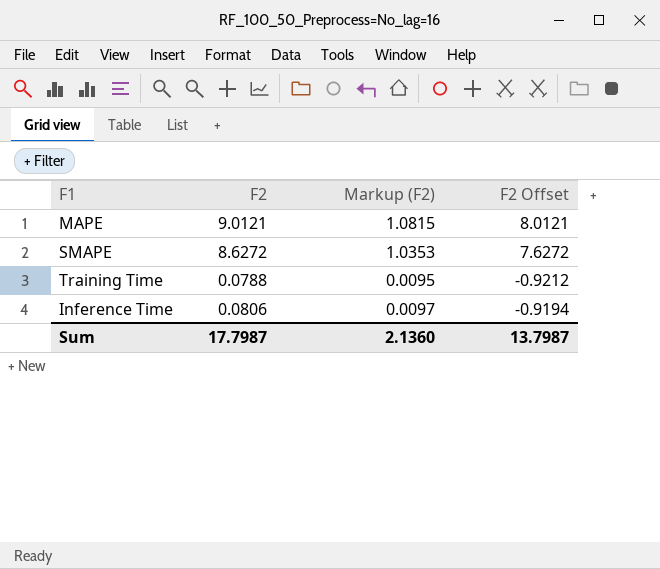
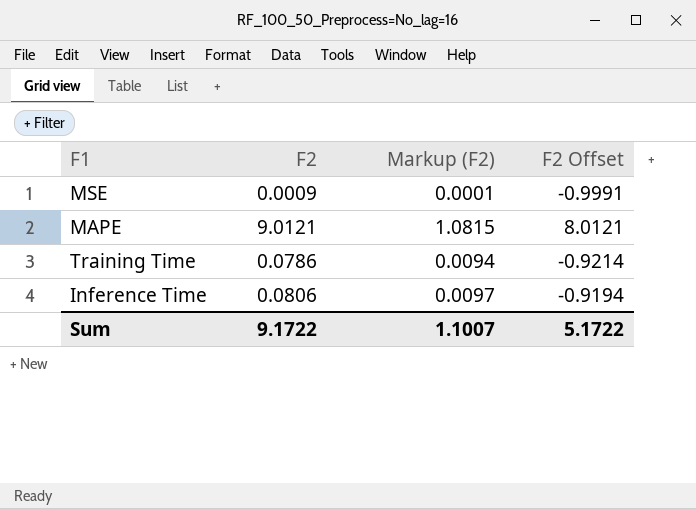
row SMAPE: 8.6272 | 1.0353 | 7.6272 -> none
row MSE: none -> 0.0009 | 0.0001 | -0.9991
Training Time | F2: 0.0788 -> 0.0786
Training Time | Markup (F2): 0.0095 -> 0.0094
Training Time | F2 Offset: -0.9212 -> -0.9214
Sum | F2: 17.7987 -> 9.1722
Sum | Markup (F2): 2.1360 -> 1.1007
Sum | F2 Offset: 13.7987 -> 5.1722

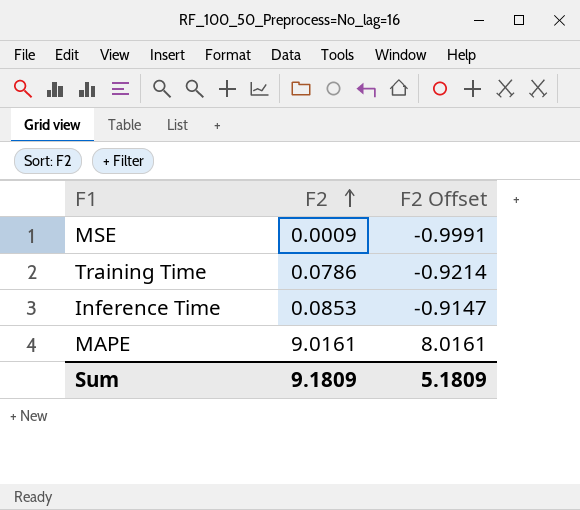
row order: none -> F2 ascending
column Markup (F2) | formula: [F2] * 0.12 -> none
Inference Time | F2: 0.0806 -> 0.0853
Inference Time | F2 Offset: -0.9194 -> -0.9147
MAPE | F2: 9.0121 -> 9.0161
MAPE | F2 Offset: 8.0121 -> 8.0161
Sum | F2: 9.1722 -> 9.1809
Sum | F2 Offset: 5.1722 -> 5.1809

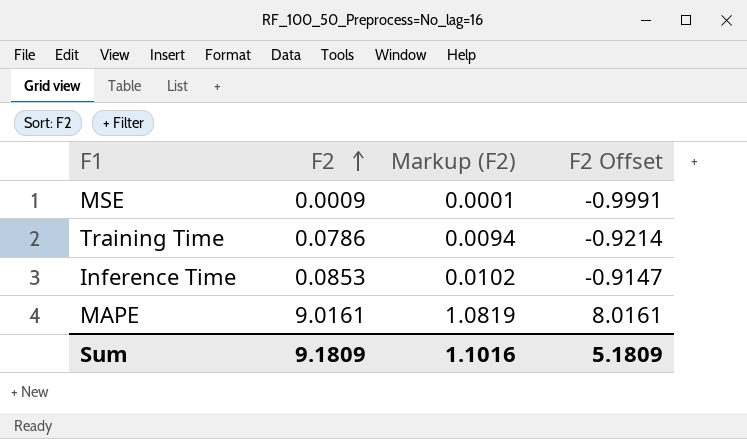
column Markup (F2) | formula: none -> [F2] * 0.12

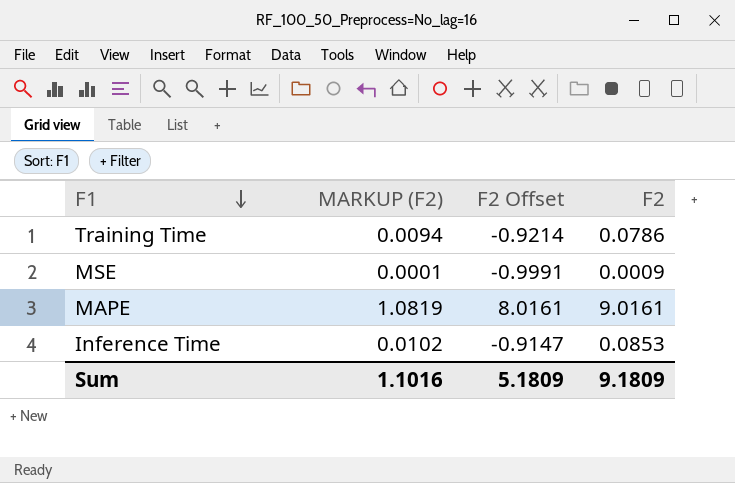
row order: F2 ascending -> F1 descending
column name: Markup (F2) -> MARKUP (F2)
column F2 | position: 2 -> 4

